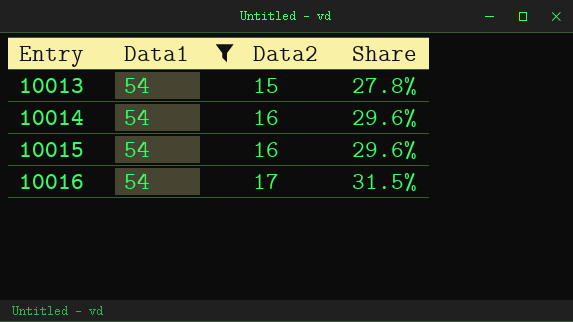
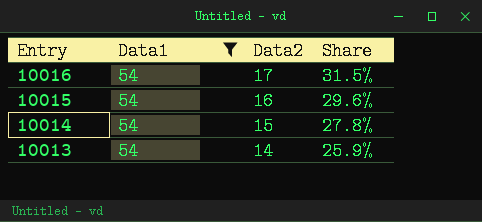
row order: Entry ascending -> Entry descending
10014 | Data2: 16 -> 15
10014 | Share: 29.6% -> 27.8%
10013 | Data2: 15 -> 14
10013 | Share: 27.8% -> 25.9%

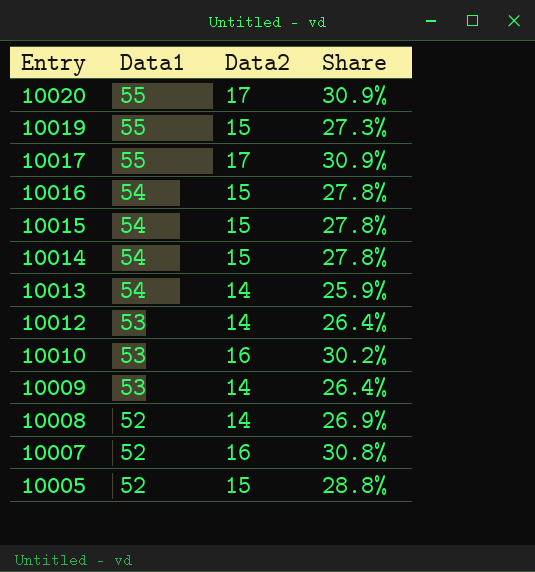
filter: Data1 = 54 -> none
10016 | Data2: 17 -> 15
10016 | Share: 31.5% -> 27.8%
10015 | Data2: 16 -> 15
10015 | Share: 29.6% -> 27.8%

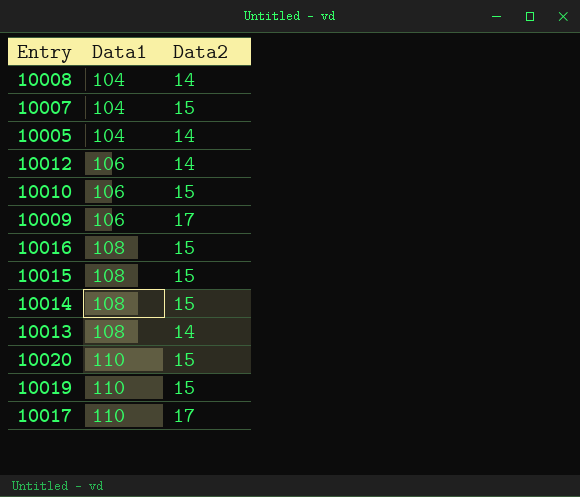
row order: Entry descending -> Data1 ascending
column Share | formula: [Data2] / [Data1] -> none
10008 | Data1: 52 -> 104
10007 | Data1: 52 -> 104
10007 | Data2: 16 -> 15
10005 | Data1: 52 -> 104
10005 | Data2: 15 -> 14
10012 | Data1: 53 -> 106
10010 | Data1: 53 -> 106
10010 | Data2: 16 -> 15
10009 | Data1: 53 -> 106
10009 | Data2: 14 -> 17
10016 | Data1: 54 -> 108
10015 | Data1: 54 -> 108
10014 | Data1: 54 -> 108
10013 | Data1: 54 -> 108
10020 | Data1: 55 -> 110
10020 | Data2: 17 -> 15
10019 | Data1: 55 -> 110
10017 | Data1: 55 -> 110

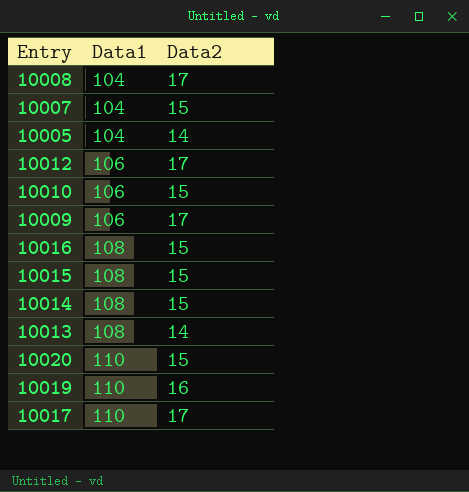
10008 | Data2: 14 -> 17
10012 | Data2: 14 -> 17
10019 | Data2: 15 -> 16

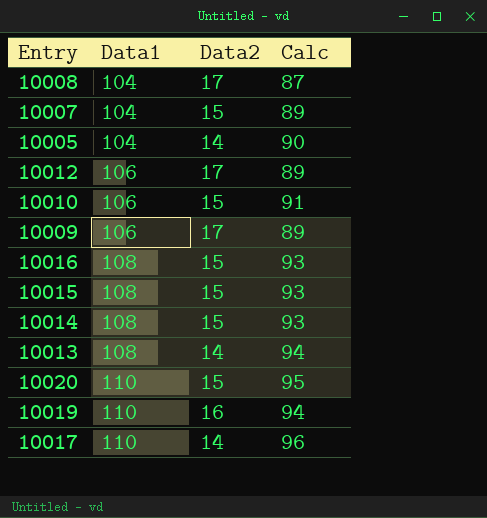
column Calc | formula: none -> [Data1] - [Data2]
10017 | Data2: 17 -> 14

